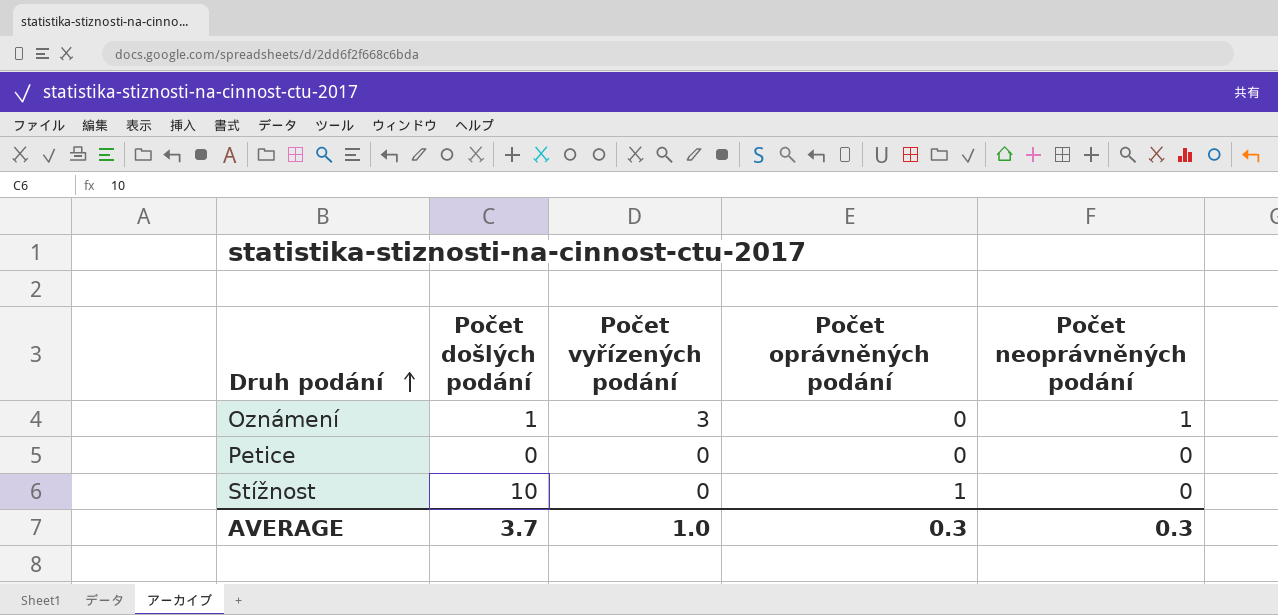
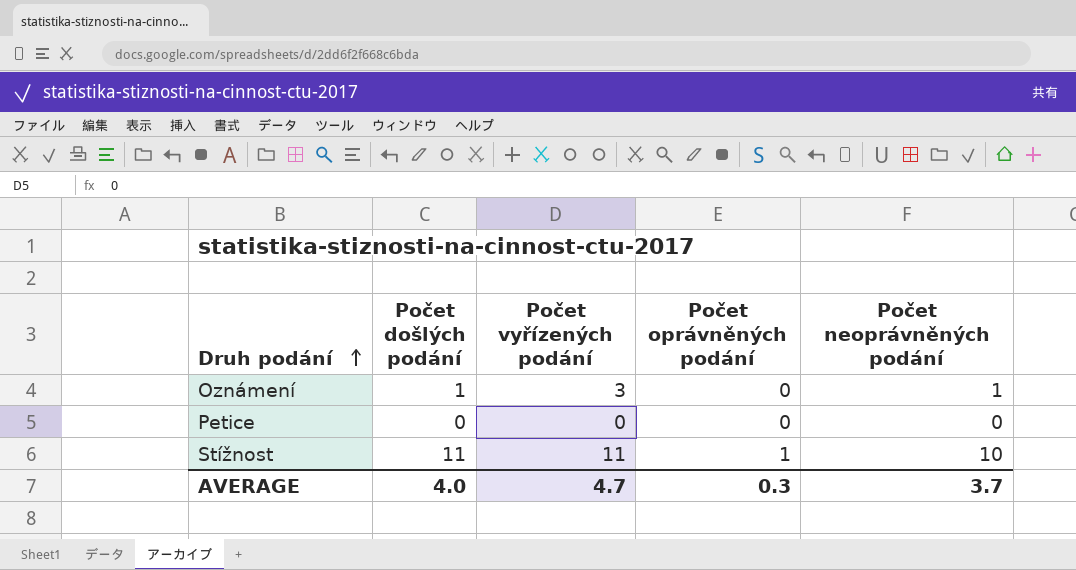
Stížnost | Počet došlých podání: 10 -> 11
Stížnost | Počet vyřízených podání: 0 -> 11
Stížnost | Počet neoprávněných podání: 0 -> 10
AVERAGE | Počet došlých podání: 3.7 -> 4.0
AVERAGE | Počet vyřízených podání: 1.0 -> 4.7
AVERAGE | Počet neoprávněných podání: 0.3 -> 3.7

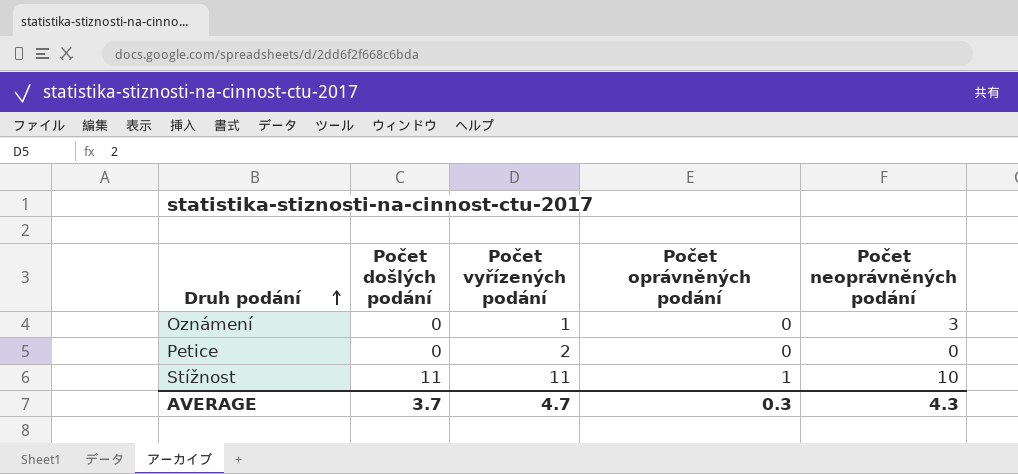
Oznámení | Počet došlých podání: 1 -> 0
Oznámení | Počet vyřízených podání: 3 -> 1
Oznámení | Počet neoprávněných podání: 1 -> 3
Petice | Počet vyřízených podání: 0 -> 2
AVERAGE | Počet došlých podání: 4.0 -> 3.7
AVERAGE | Počet neoprávněných podání: 3.7 -> 4.3

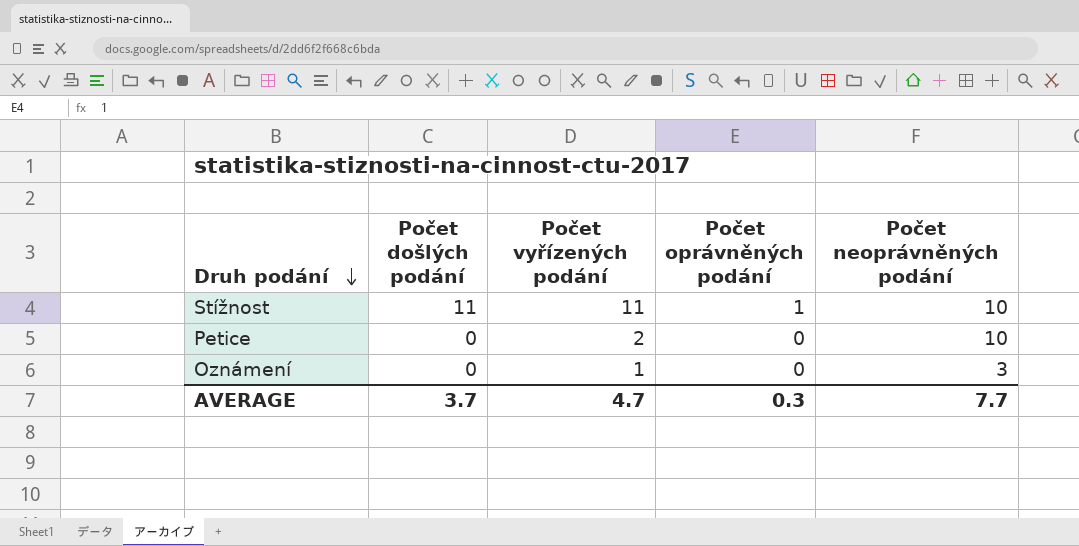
row order: Druh podání ascending -> Druh podání descending
Petice | Počet neoprávněných podání: 0 -> 10
AVERAGE | Počet neoprávněných podání: 4.3 -> 7.7

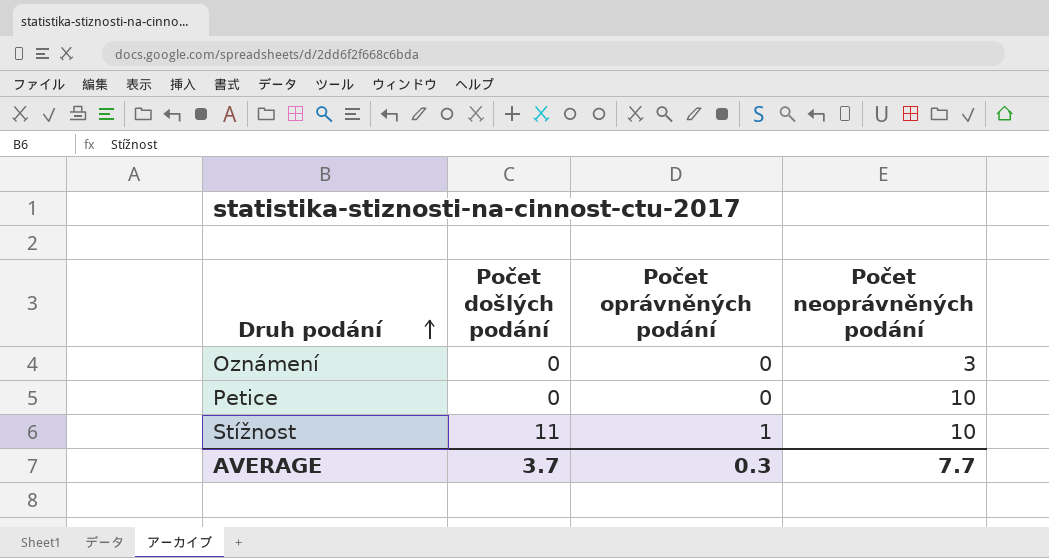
row order: Druh podání descending -> Druh podání ascending
column Počet vyřízených podání | position: 3 -> none

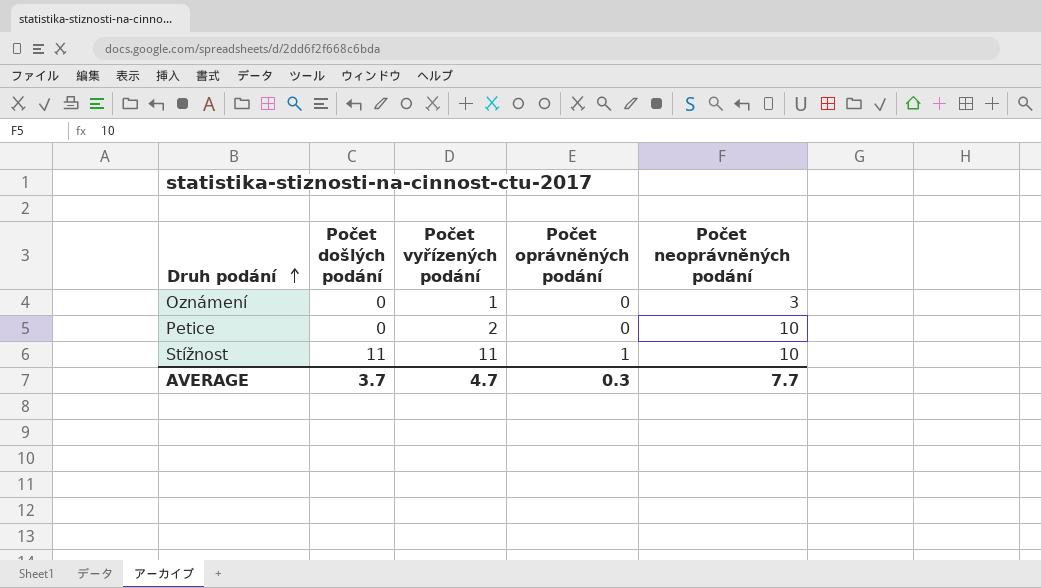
column Počet vyřízených podání | position: none -> 3

